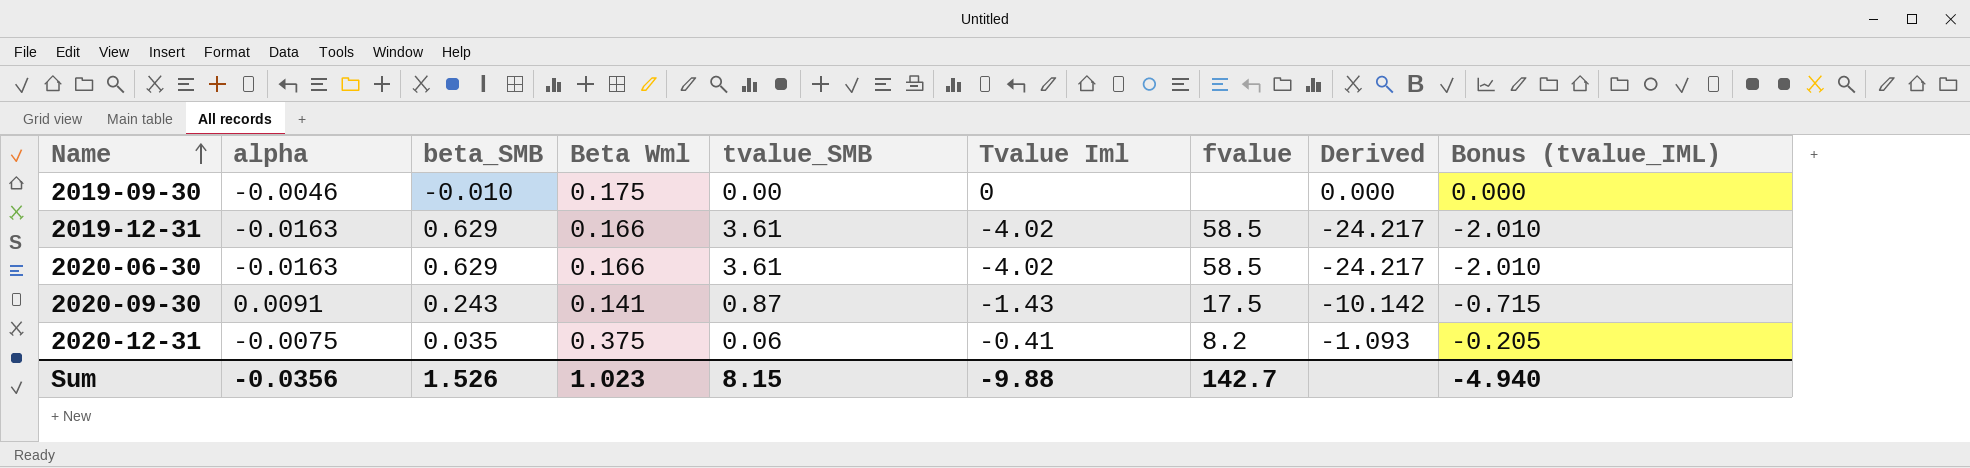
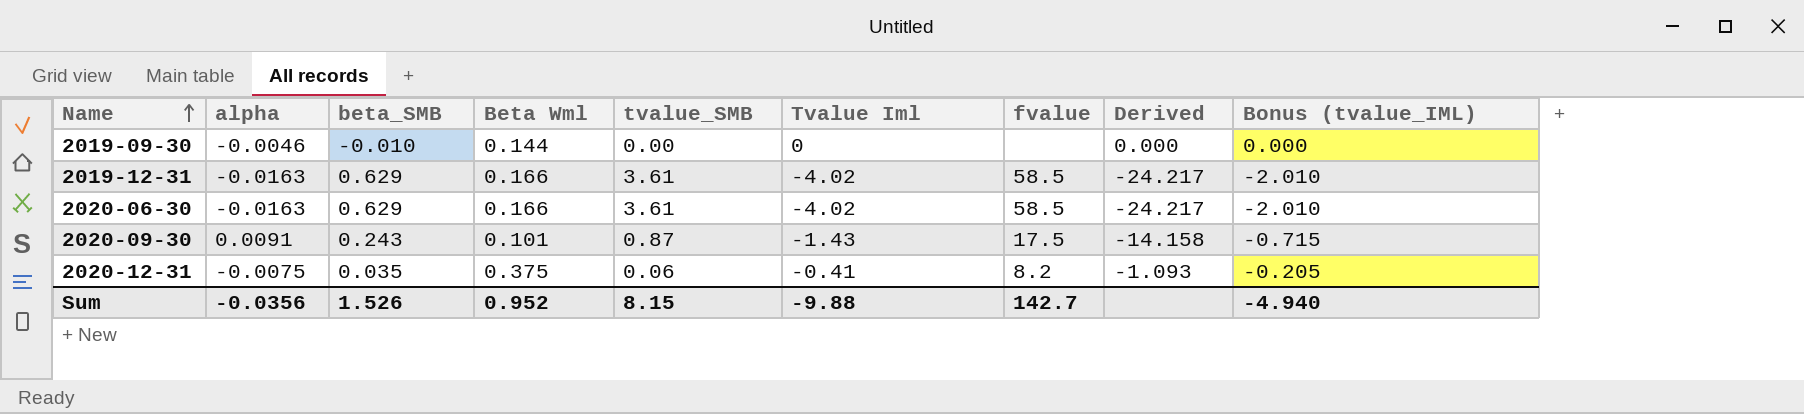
2019-09-30 | Beta Wml: 0.175 -> 0.144
2020-09-30 | Beta Wml: 0.141 -> 0.101
2020-09-30 | Derived: -10.142 -> -14.158
Sum | Beta Wml: 1.023 -> 0.952

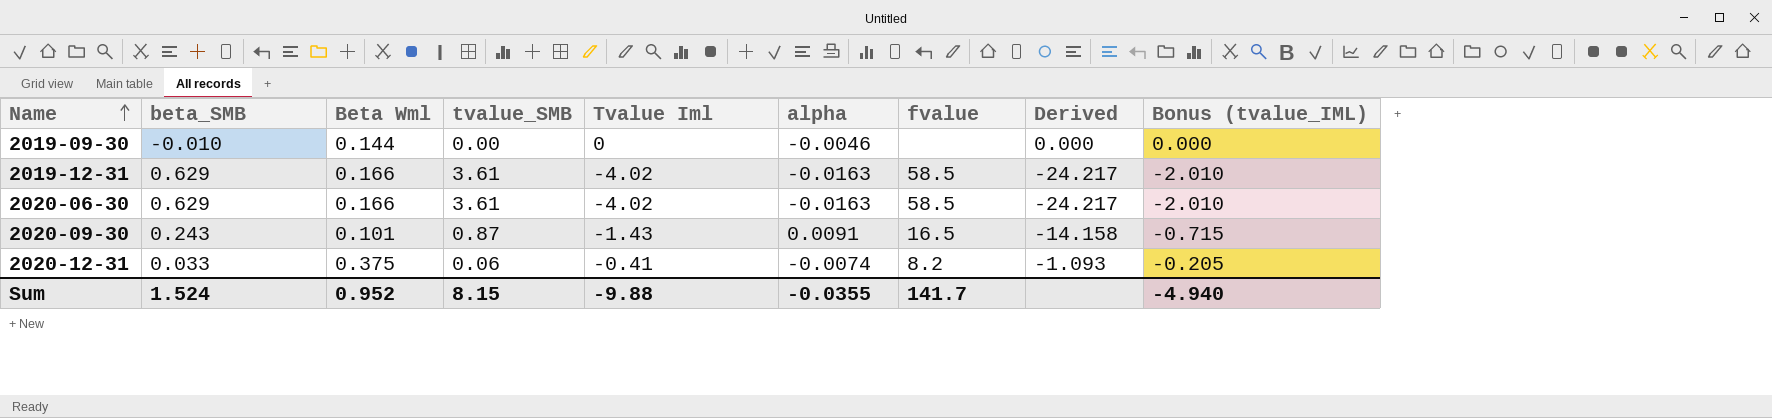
column alpha | position: 2 -> 6
2020-09-30 | fvalue: 17.5 -> 16.5
2020-12-31 | beta_SMB: 0.035 -> 0.033
2020-12-31 | alpha: -0.0075 -> -0.0074
Sum | beta_SMB: 1.526 -> 1.524
Sum | alpha: -0.0356 -> -0.0355
Sum | fvalue: 142.7 -> 141.7

